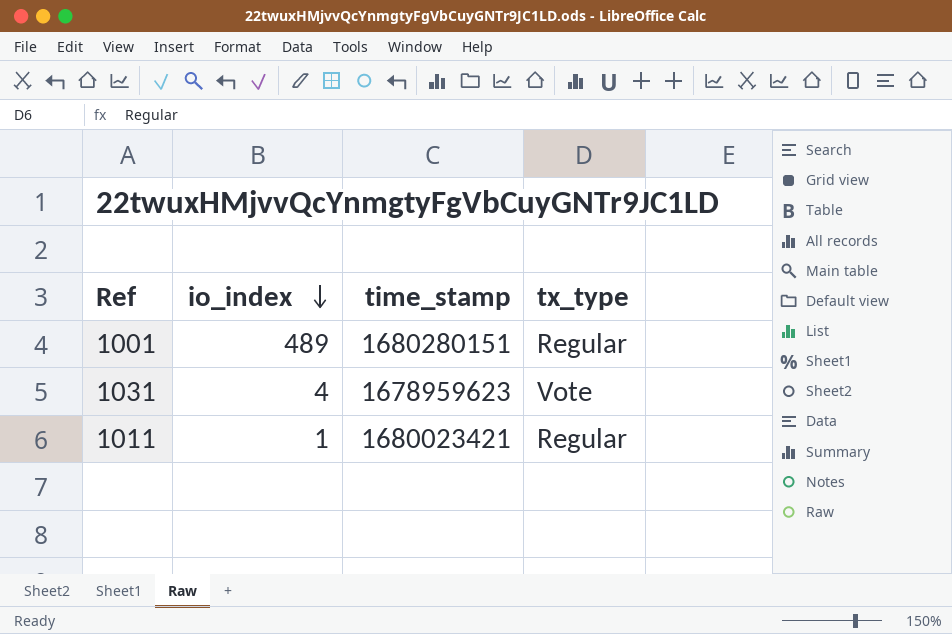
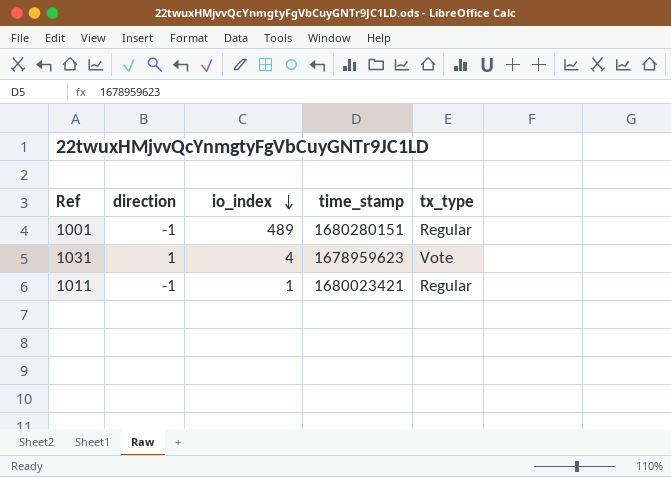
column direction | position: none -> 2

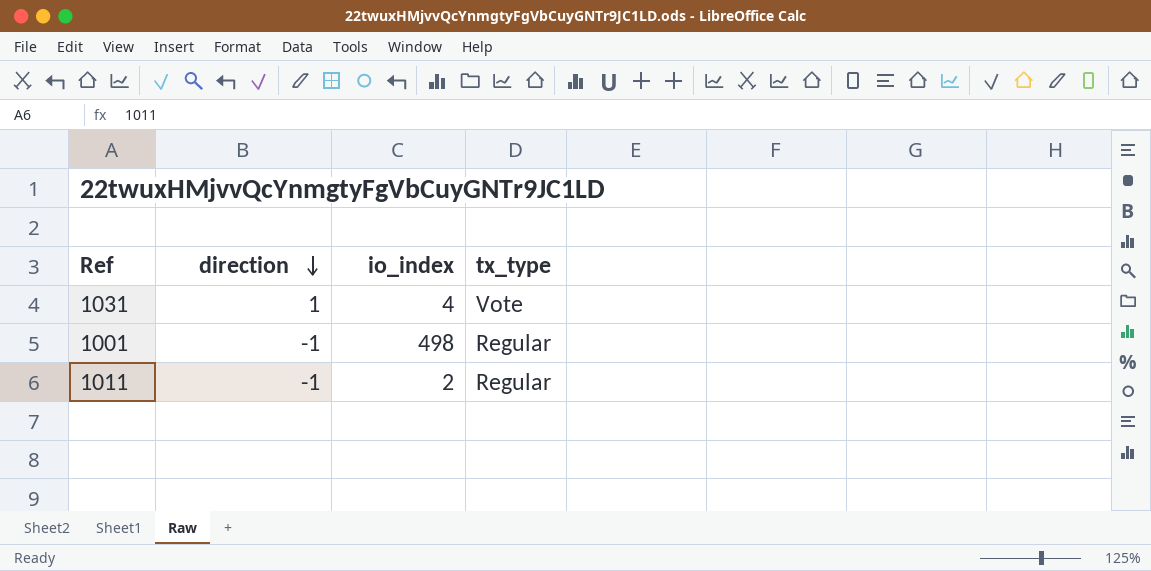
row order: io_index descending -> direction descending
column time_stamp | position: 4 -> none
1001 | io_index: 489 -> 498
1011 | io_index: 1 -> 2

